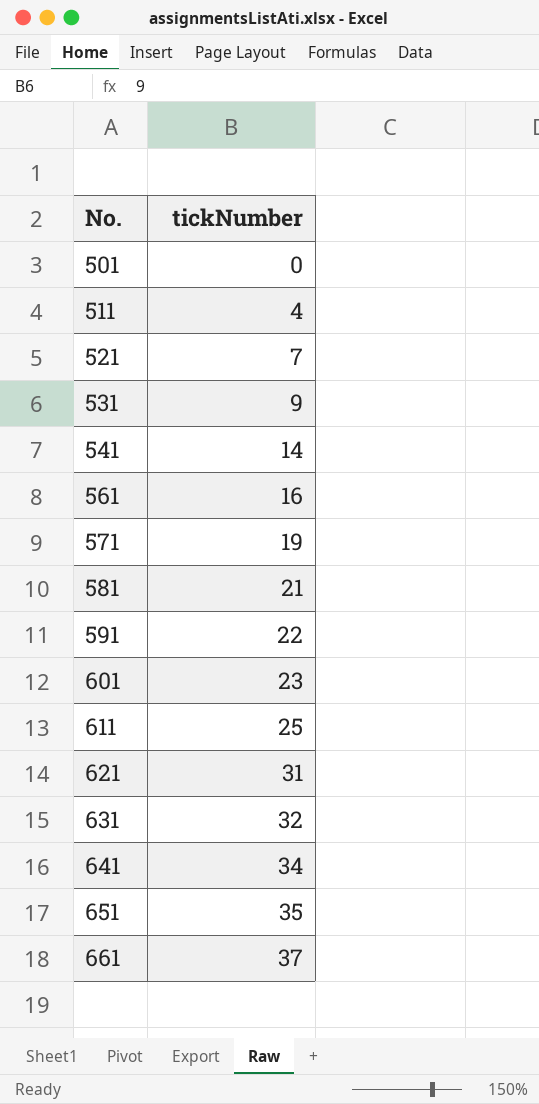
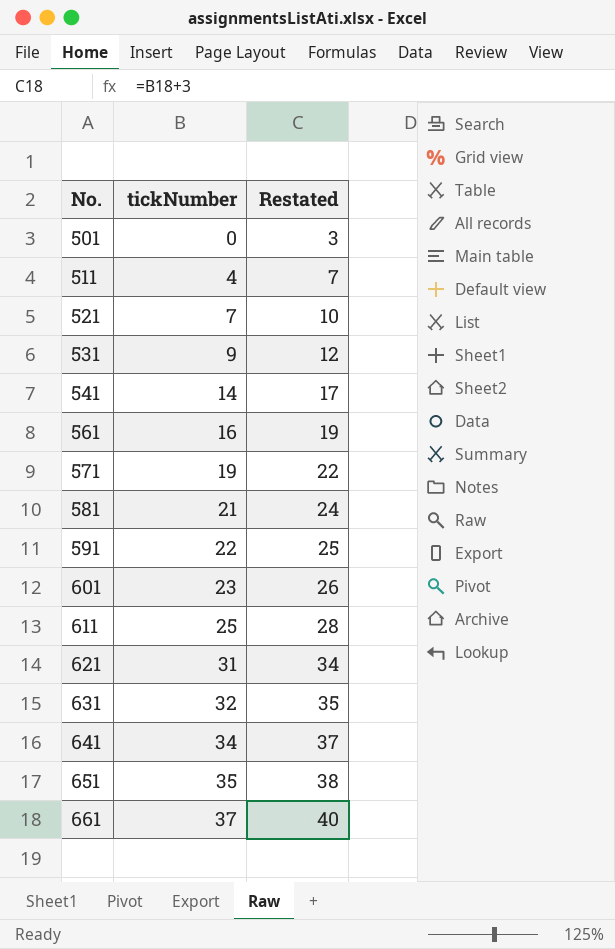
column Restated | formula: none -> [tickNumber] + 3

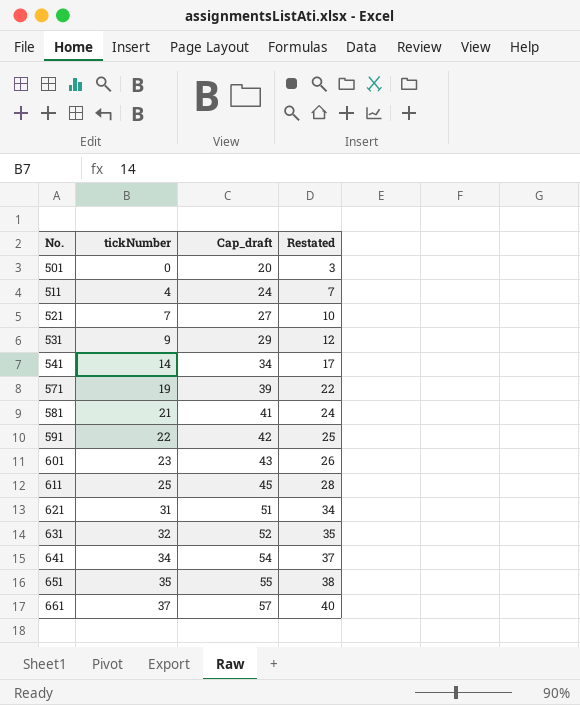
column Cap_draft | formula: none -> [tickNumber] + 20
row 561: 16 | 19 -> none

